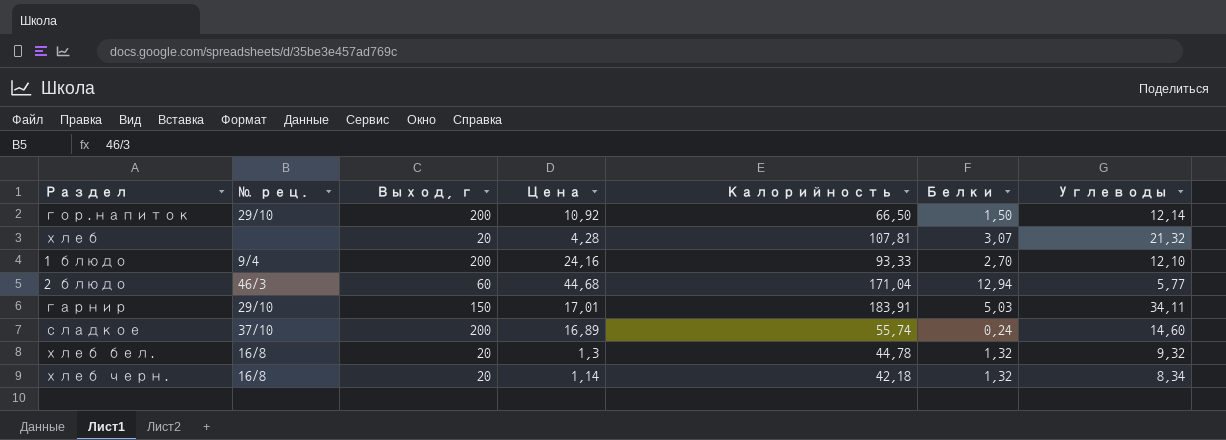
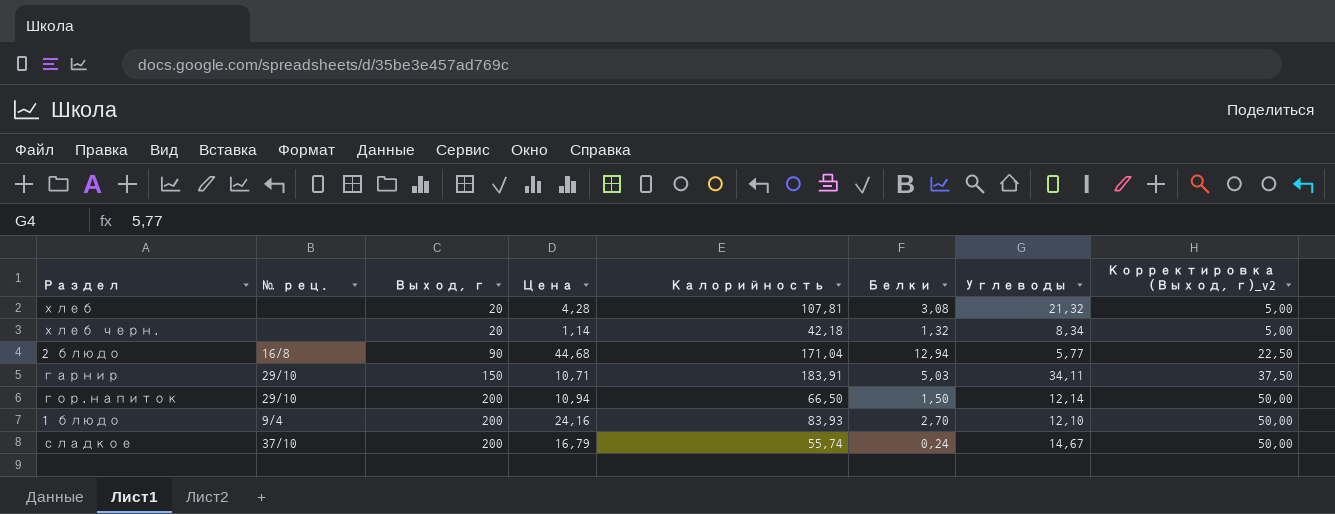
row order: none -> Выход, г ascending
column Корректировка (Выход, г)_v2 | formula: none -> [Выход, г] * 0,25
row хлеб бел.: 16/8 | 20 | 1,3 | 44,78 | 1,32 | 9,32 -> none
хлеб | Белки: 3,07 -> 3,08
хлеб черн. | № рец.: 16/8 -> none
2 блюдо | № рец.: 46/3 -> 16/8
2 блюдо | Выход, г: 60 -> 90
гарнир | Цена: 17,01 -> 10,71
гор.напиток | Цена: 10,92 -> 10,94
1 блюдо | Калорийность: 93,33 -> 83,93
сладкое | Цена: 16,89 -> 16,79
сладкое | Углеводы: 14,60 -> 14,67

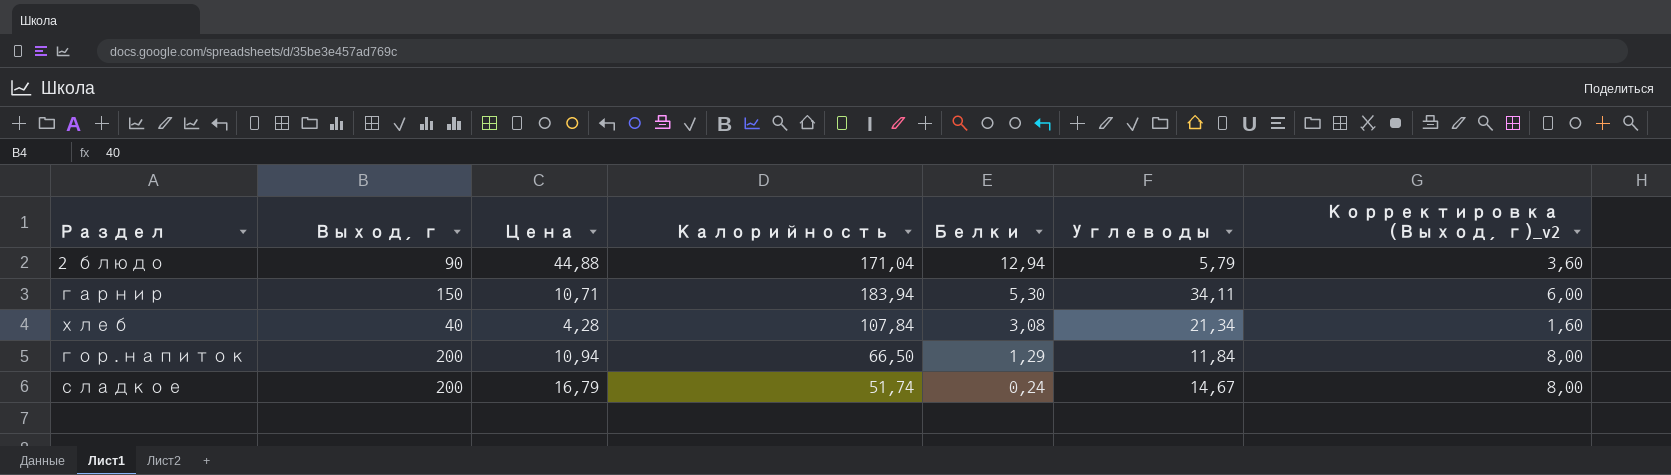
row order: Выход, г ascending -> Белки descending
column № рец. | position: 2 -> none
column Корректировка (Выход, г)_v2 | formula: [Выход, г] * 0,25 -> [Выход, г] * 0,04
row хлеб черн.: none | 20 | 1,14 | 42,18 | 1,32 | 8,34 | 5,00 -> none
row 1 блюдо: 9/4 | 200 | 24,16 | 83,93 | 2,70 | 12,10 | 50,00 -> none
2 блюдо | Цена: 44,68 -> 44,88
2 блюдо | Углеводы: 5,77 -> 5,79
гарнир | Калорийность: 183,91 -> 183,94
гарнир | Белки: 5,03 -> 5,30
хлеб | Выход, г: 20 -> 40
хлеб | Калорийность: 107,81 -> 107,84
хлеб | Углеводы: 21,32 -> 21,34
гор.напиток | Белки: 1,50 -> 1,29
гор.напиток | Углеводы: 12,14 -> 11,84
сладкое | Калорийность: 55,74 -> 51,74

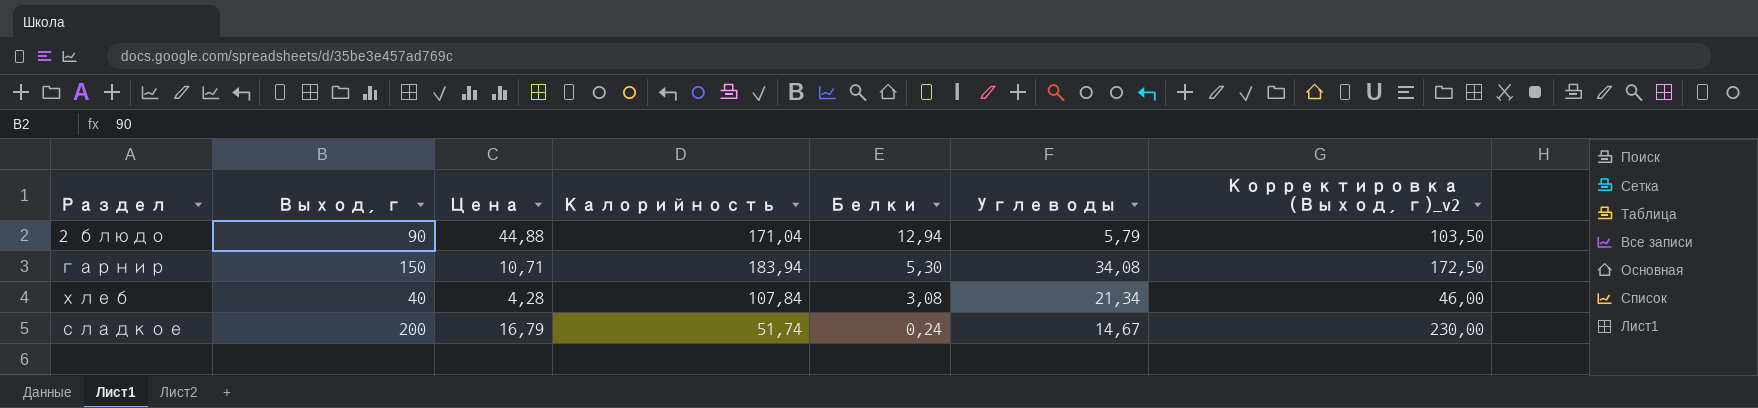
column Корректировка (Выход, г)_v2 | formula: [Выход, г] * 0,04 -> [Выход, г] * 1,15
row гор.напиток: 200 | 10,94 | 66,50 | 1,29 | 11,84 | 8,00 -> none
гарнир | Углеводы: 34,11 -> 34,08

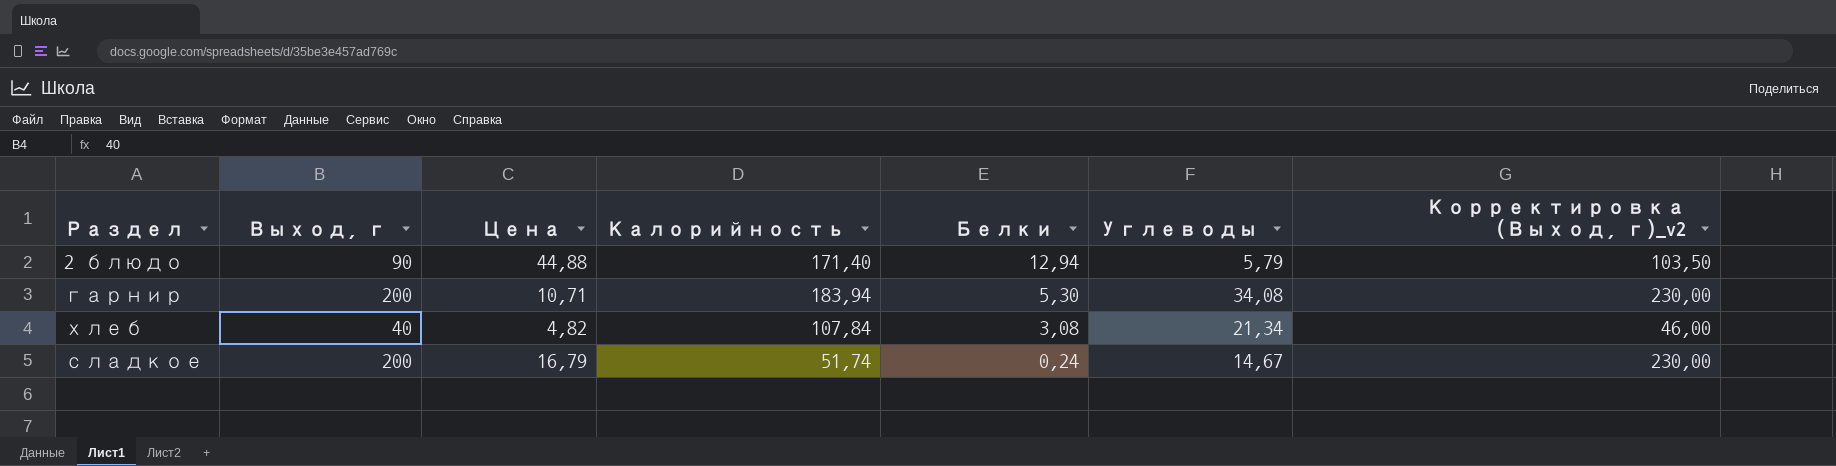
2 блюдо | Калорийность: 171,04 -> 171,40
гарнир | Выход, г: 150 -> 200
гарнир | Корректировка (Выход, г)_v2: 172,50 -> 230,00
хлеб | Цена: 4,28 -> 4,82

